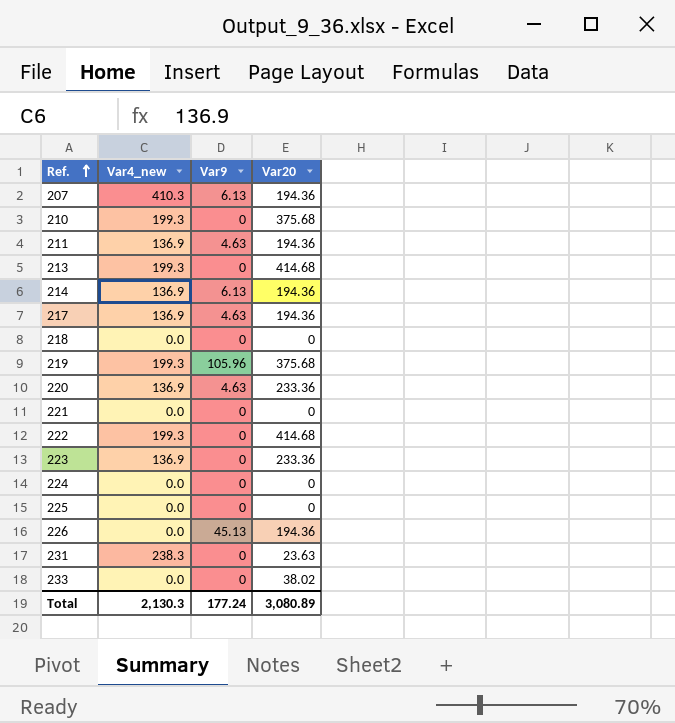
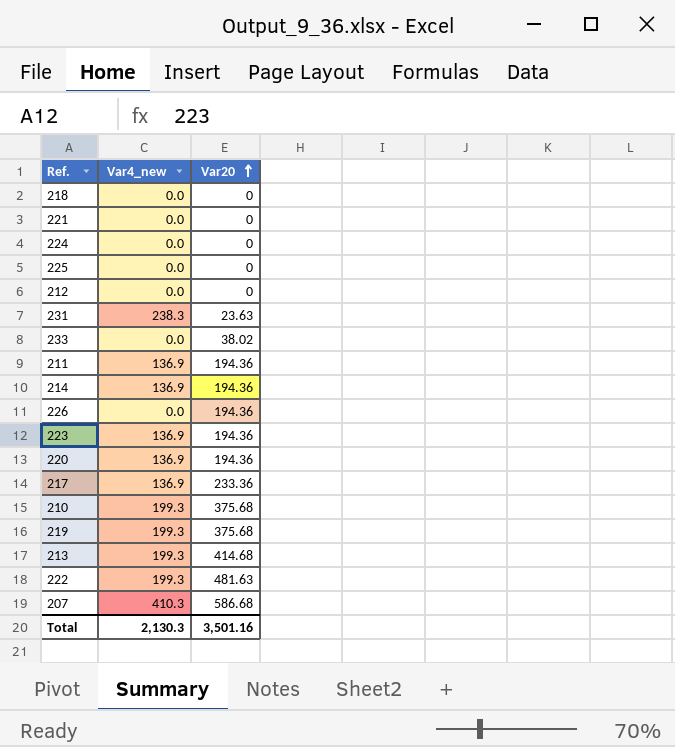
row order: Ref. ascending -> Var20 ascending
column Var9 | position: 3 -> none
row 212: none -> 0.0 | 0
223 | Var20: 233.36 -> 194.36
220 | Var20: 233.36 -> 194.36
217 | Var20: 194.36 -> 233.36
222 | Var20: 414.68 -> 481.63
207 | Var20: 194.36 -> 586.68
Total | Var20: 3,080.89 -> 3,501.16

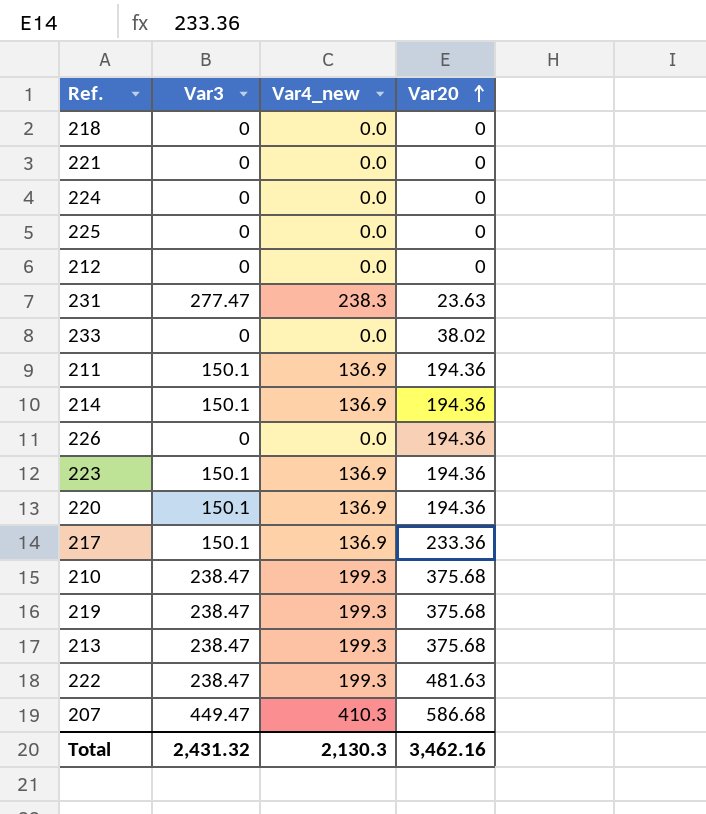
column Var3 | position: none -> 2
213 | Var20: 414.68 -> 375.68
Total | Var20: 3,501.16 -> 3,462.16

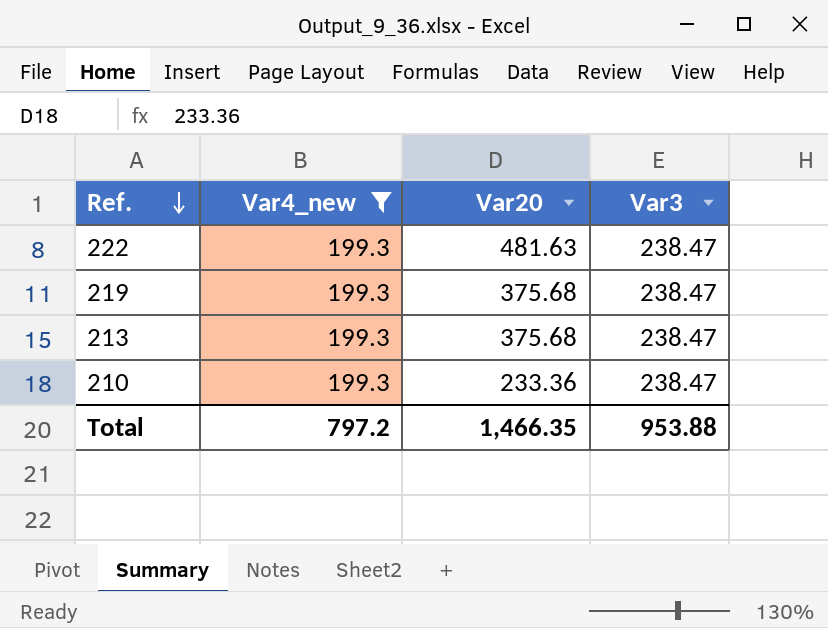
filter: none -> Var4_new = 199.3
row order: Var20 ascending -> Ref. descending
column Var3 | position: 2 -> 4
210 | Var20: 375.68 -> 233.36
Total | Var4_new: 2,130.3 -> 797.2
Total | Var20: 3,462.16 -> 1,466.35
Total | Var3: 2,431.32 -> 953.88

